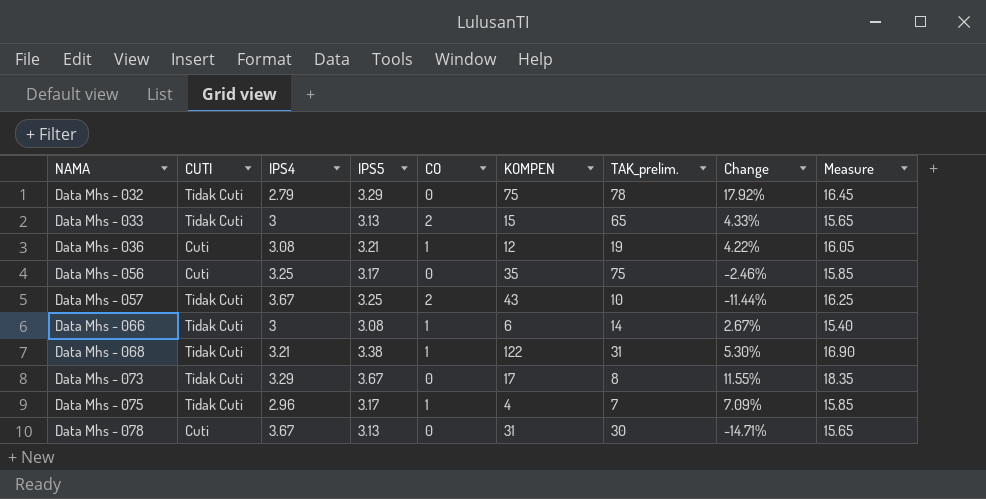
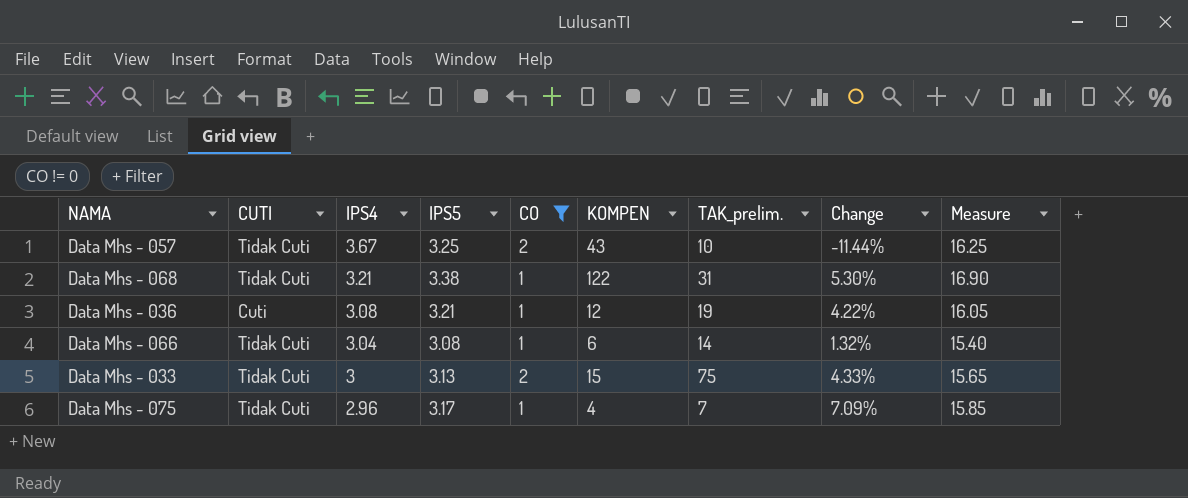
filter: none -> CO != 0
row order: NAMA ascending -> IPS4 descending
Data Mhs - 066 | IPS4: 3 -> 3.04
Data Mhs - 066 | Change: 2.67% -> 1.32%
Data Mhs - 033 | TAK_prelim.: 65 -> 75

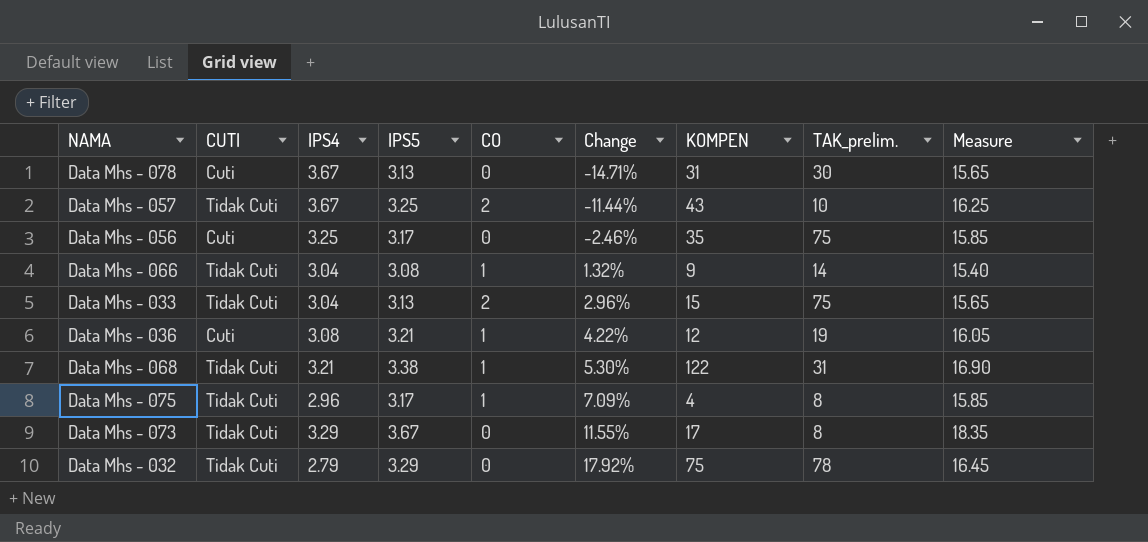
filter: CO != 0 -> none
row order: IPS4 descending -> Change ascending
column Change | position: 8 -> 6
Data Mhs - 066 | KOMPEN: 6 -> 9
Data Mhs - 033 | IPS4: 3 -> 3.04
Data Mhs - 033 | Change: 4.33% -> 2.96%
Data Mhs - 075 | TAK_prelim.: 7 -> 8

